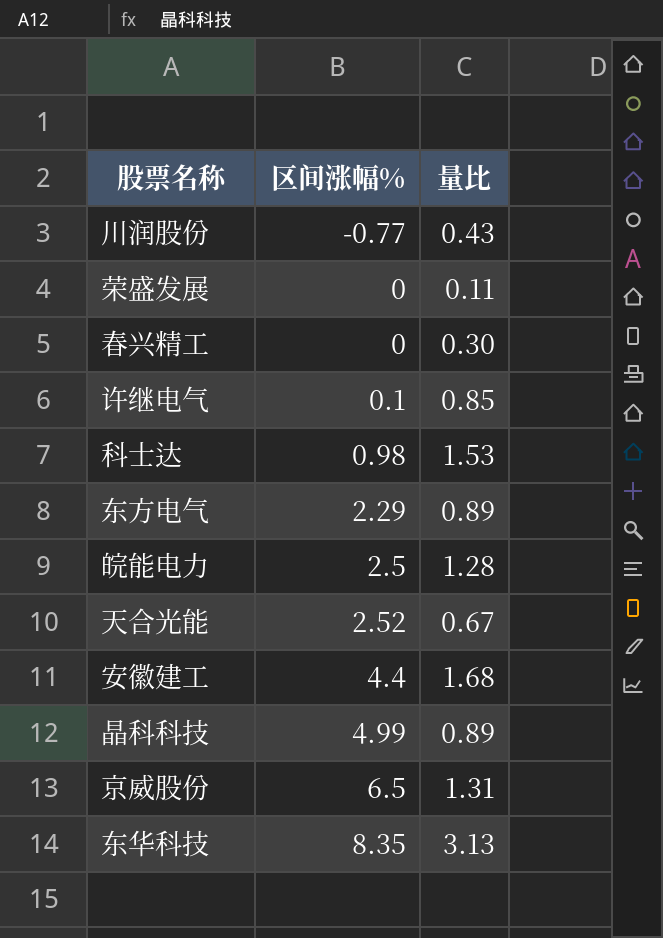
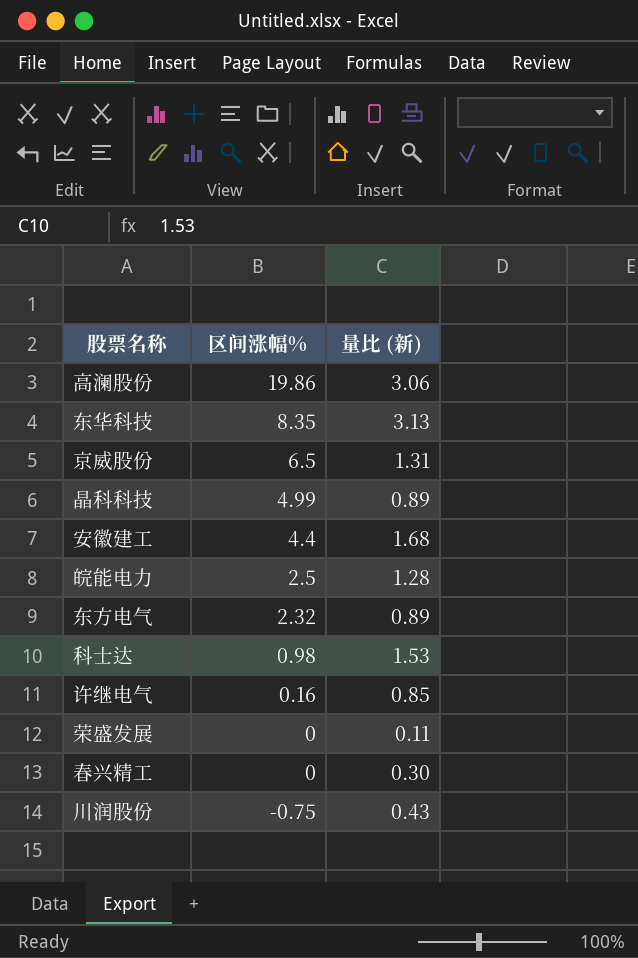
row order: 区间涨幅% ascending -> 区间涨幅% descending
column name: 量比 -> 量比 (新)
row 天合光能: 2.52 | 0.67 -> none
row 高澜股份: none -> 19.86 | 3.06
东方电气 | 区间涨幅%: 2.29 -> 2.32
许继电气 | 区间涨幅%: 0.1 -> 0.16
川润股份 | 区间涨幅%: -0.77 -> -0.75

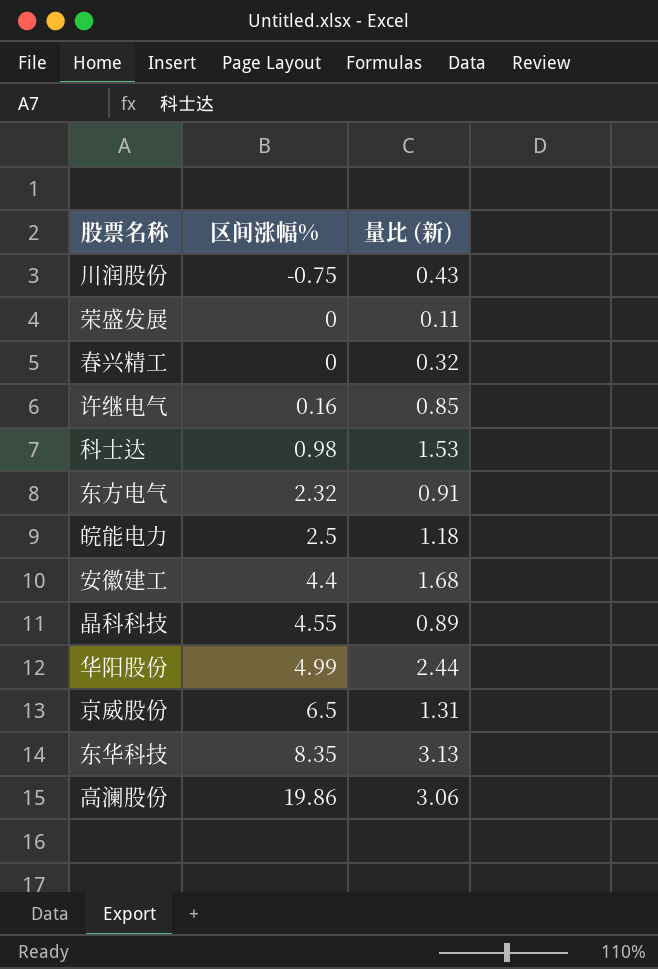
row order: 区间涨幅% descending -> 区间涨幅% ascending
春兴精工 | 量比 (新): 0.30 -> 0.32
东方电气 | 量比 (新): 0.89 -> 0.91
皖能电力 | 量比 (新): 1.28 -> 1.18
晶科科技 | 区间涨幅%: 4.99 -> 4.55
row 华阳股份: none -> 4.99 | 2.44

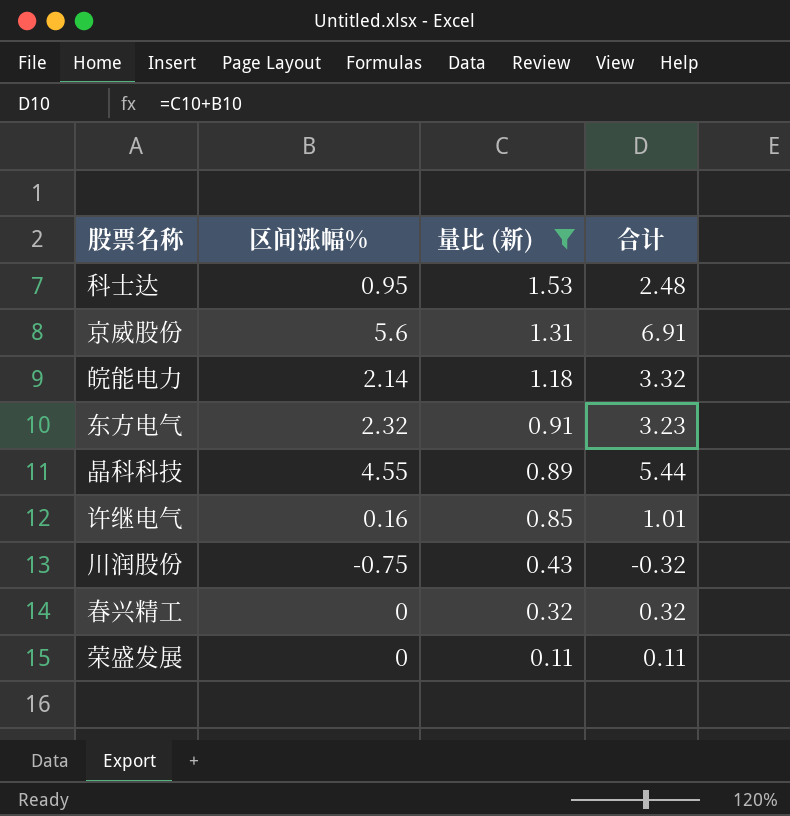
filter: none -> 量比 (新) <= 1.53
row order: 区间涨幅% ascending -> 量比 (新) descending
column 合计 | formula: none -> [区间涨幅%] + [量比 (新)]
科士达 | 区间涨幅%: 0.98 -> 0.95
京威股份 | 区间涨幅%: 6.5 -> 5.6
皖能电力 | 区间涨幅%: 2.5 -> 2.14

